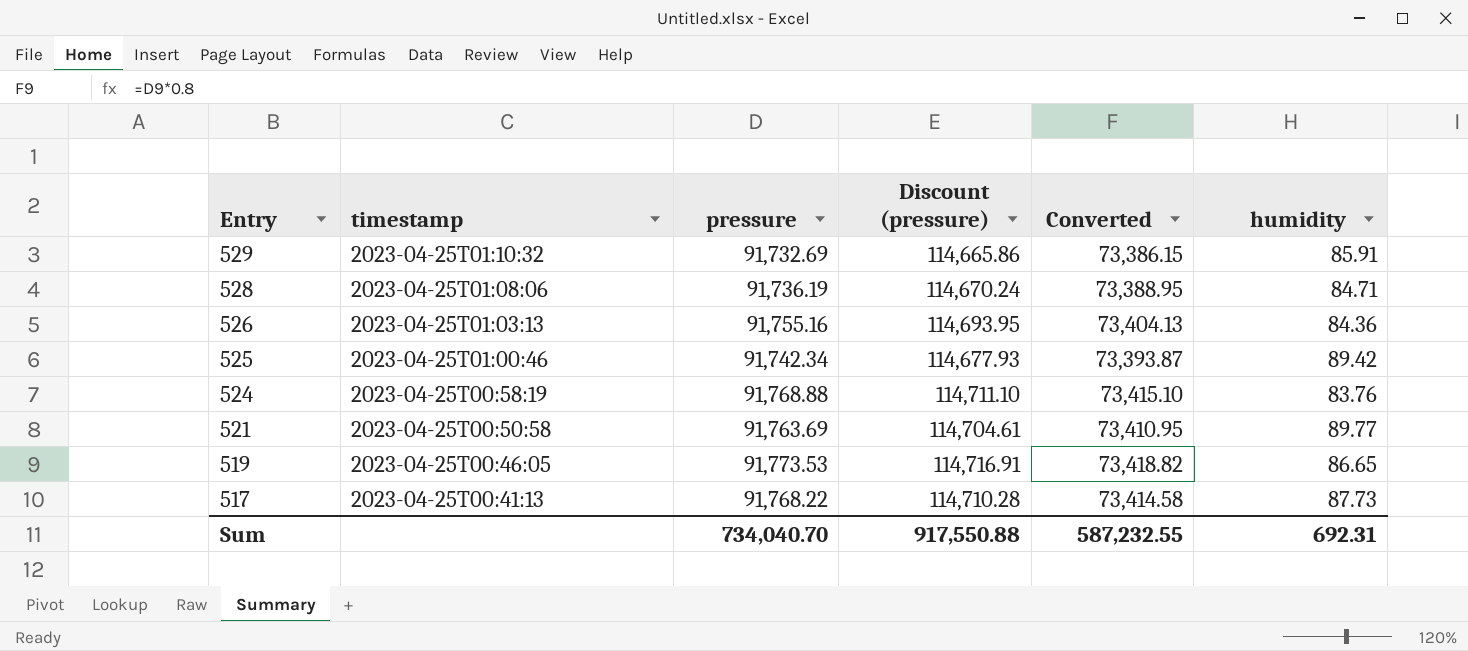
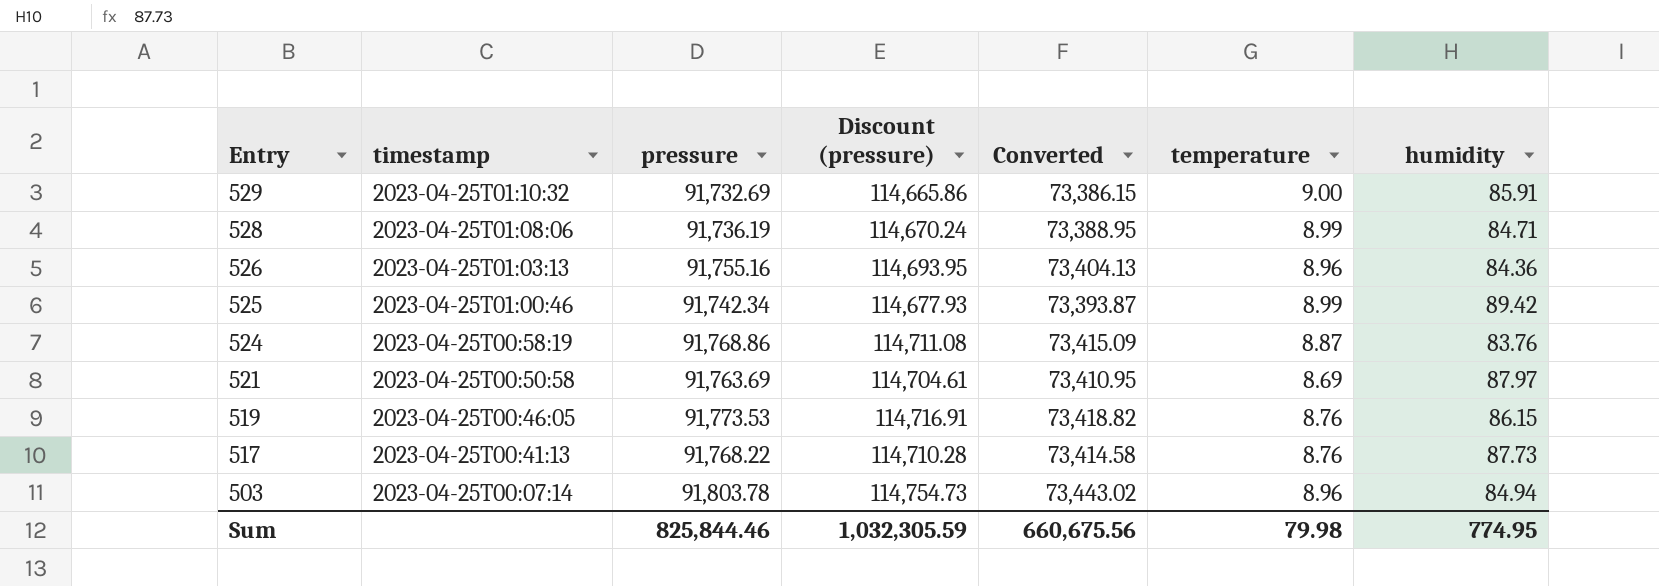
column temperature | position: none -> 6
524 | pressure: 91,768.88 -> 91,768.86
524 | Discount (pressure): 114,711.10 -> 114,711.08
524 | Converted: 73,415.10 -> 73,415.09
521 | humidity: 89.77 -> 87.97
519 | humidity: 86.65 -> 86.15
row 503: none -> 2023-04-25T00:07:14 | 91,803.78 | 114,754.73 | 73,443.02 | 8.96 | 84.94
Sum | pressure: 734,040.70 -> 825,844.46
Sum | Discount (pressure): 917,550.88 -> 1,032,305.59
Sum | Converted: 587,232.55 -> 660,675.56
Sum | humidity: 692.31 -> 774.95

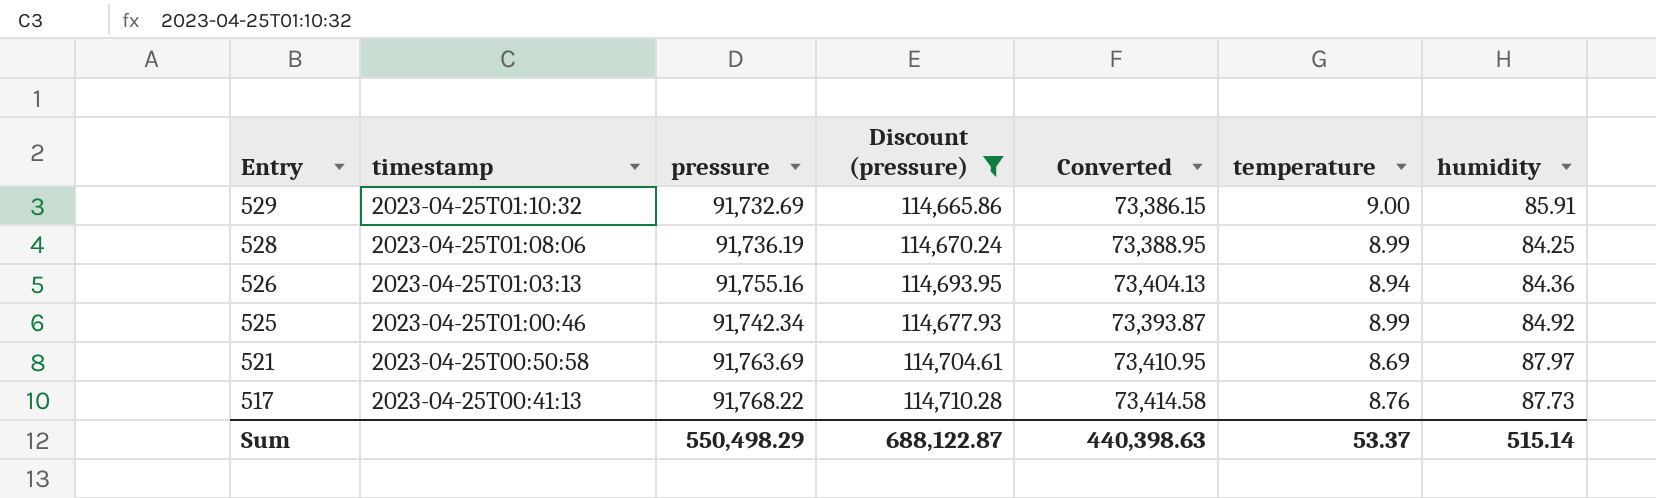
filter: none -> Discount (pressure) <= 114,710.28
528 | humidity: 84.71 -> 84.25
526 | temperature: 8.96 -> 8.94
525 | humidity: 89.42 -> 84.92
Sum | pressure: 825,844.46 -> 550,498.29
Sum | Discount (pressure): 1,032,305.59 -> 688,122.87
Sum | Converted: 660,675.56 -> 440,398.63
Sum | temperature: 79.98 -> 53.37
Sum | humidity: 774.95 -> 515.14

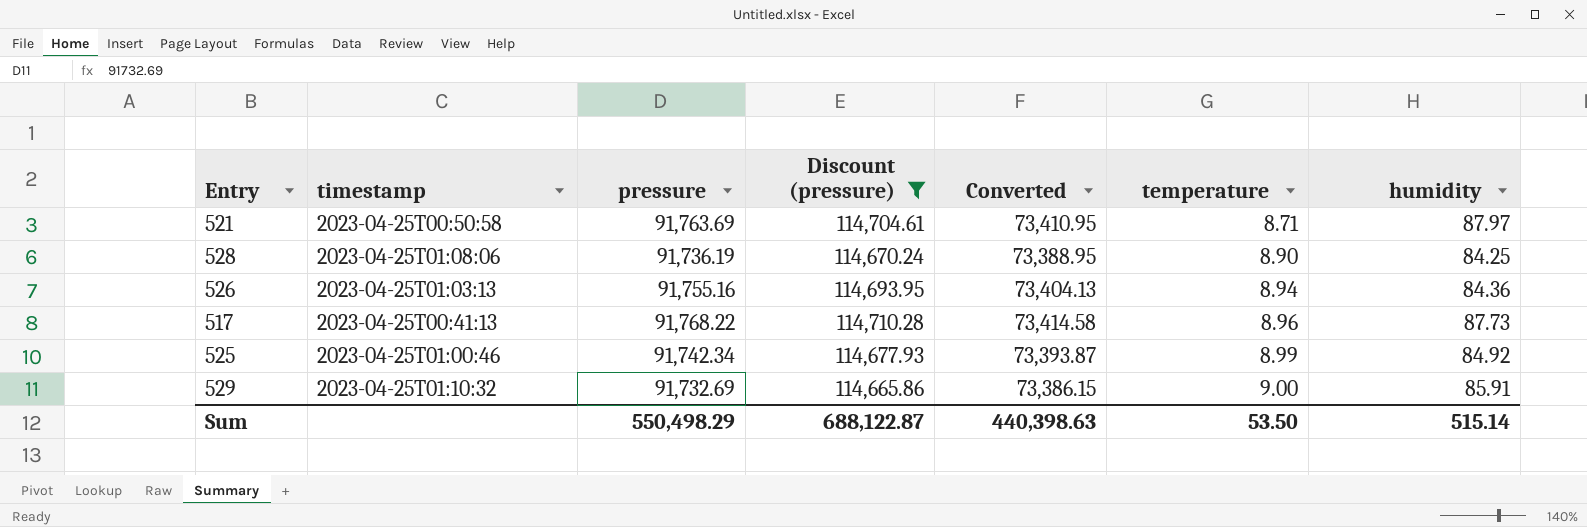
row order: Entry descending -> temperature ascending
521 | temperature: 8.69 -> 8.71
528 | temperature: 8.99 -> 8.90
517 | temperature: 8.76 -> 8.96
Sum | temperature: 53.37 -> 53.50

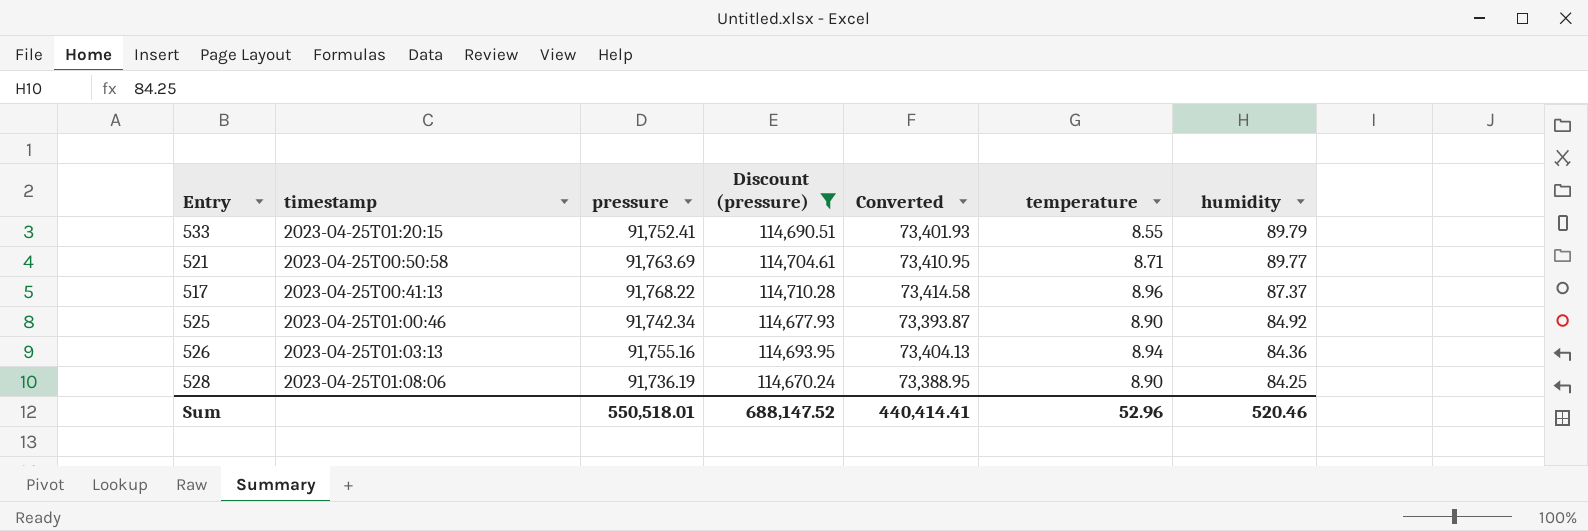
row order: temperature ascending -> humidity descending
row 529: 2023-04-25T01:10:32 | 91,732.69 | 114,665.86 | 73,386.15 | 9.00 | 85.91 -> none
row 533: none -> 2023-04-25T01:20:15 | 91,752.41 | 114,690.51 | 73,401.93 | 8.55 | 89.79
521 | humidity: 87.97 -> 89.77
517 | humidity: 87.73 -> 87.37
525 | temperature: 8.99 -> 8.90
Sum | pressure: 550,498.29 -> 550,518.01
Sum | Discount (pressure): 688,122.87 -> 688,147.52
Sum | Converted: 440,398.63 -> 440,414.41
Sum | temperature: 53.50 -> 52.96
Sum | humidity: 515.14 -> 520.46

